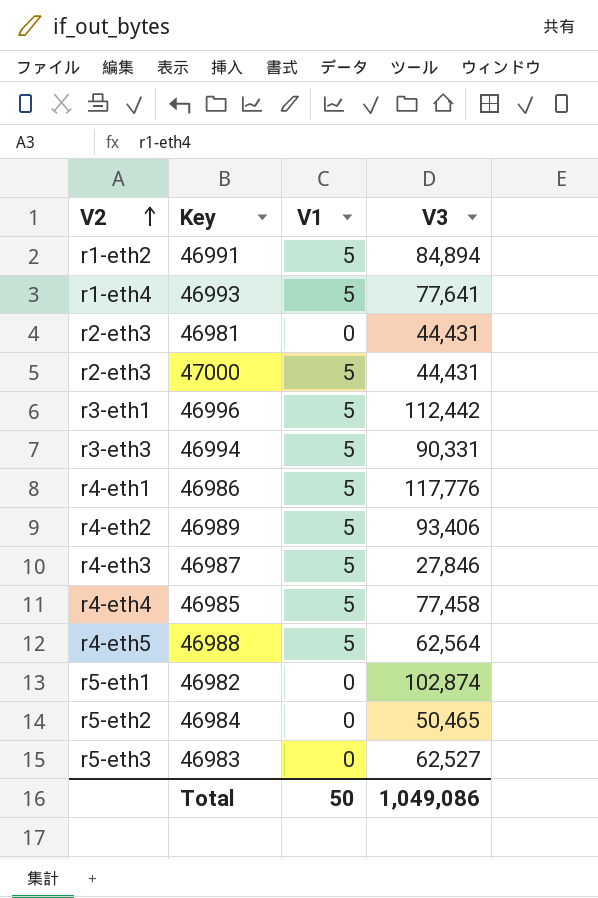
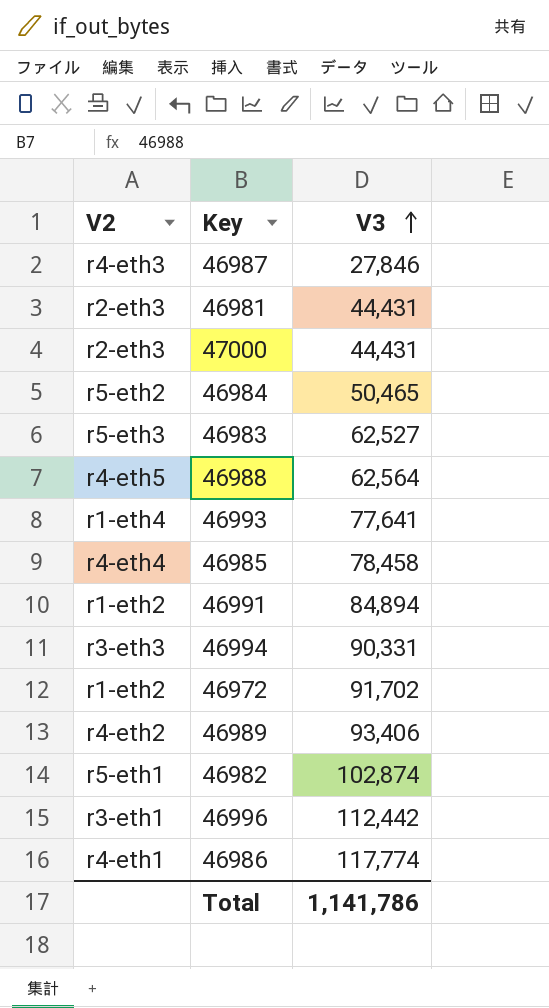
row order: V2 ascending -> V3 ascending
column V1 | position: 3 -> none
46985 | V3: 77,458 -> 78,458
row 46972: none -> r1-eth2 | 91,702
46986 | V3: 117,776 -> 117,774
Total | V3: 1,049,086 -> 1,141,786

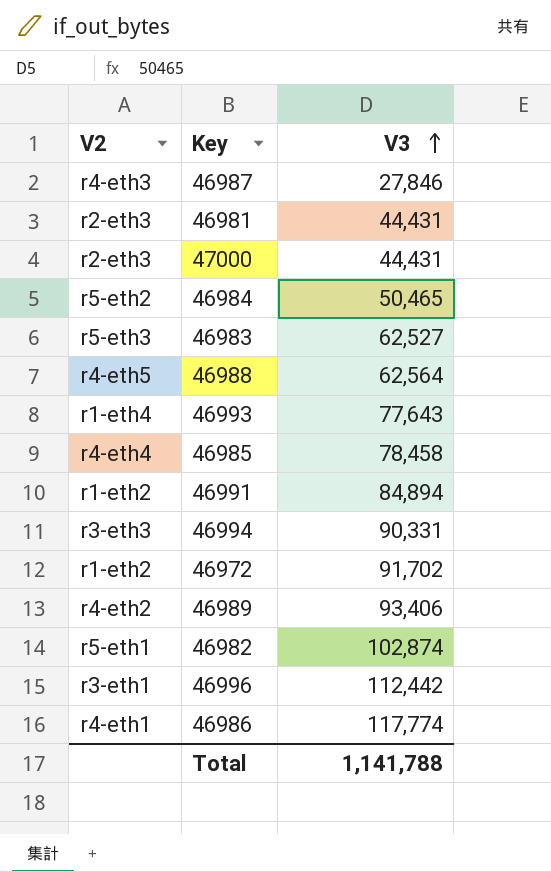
46993 | V3: 77,641 -> 77,643
Total | V3: 1,141,786 -> 1,141,788

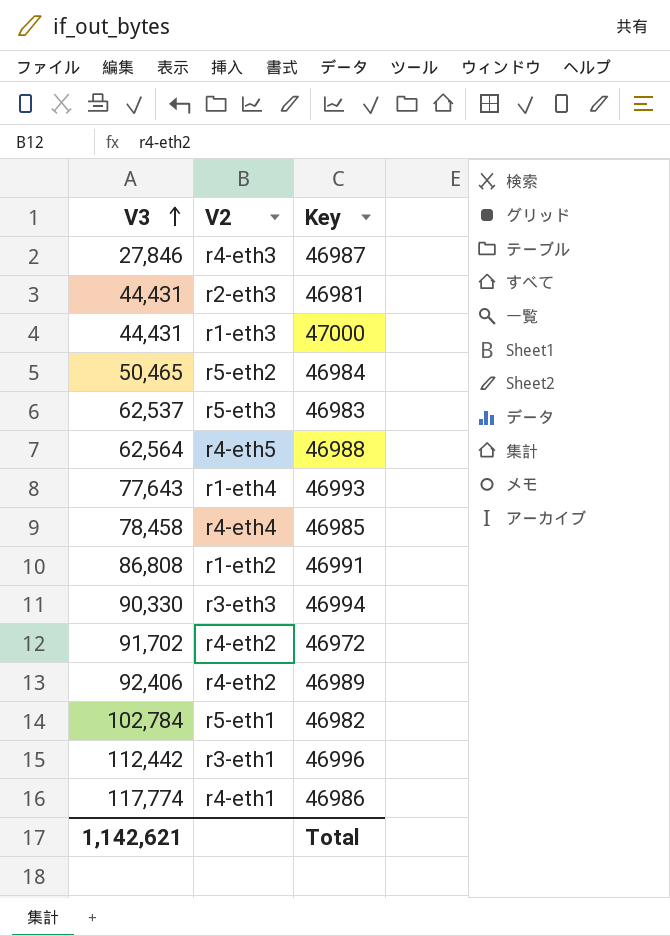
column V3 | position: 3 -> 1
47000 | V2: r2-eth3 -> r1-eth3
46983 | V3: 62,527 -> 62,537
46991 | V3: 84,894 -> 86,808
46994 | V3: 90,331 -> 90,330
46972 | V2: r1-eth2 -> r4-eth2
46989 | V3: 93,406 -> 92,406
46982 | V3: 102,874 -> 102,784
Total | V3: 1,141,788 -> 1,142,621

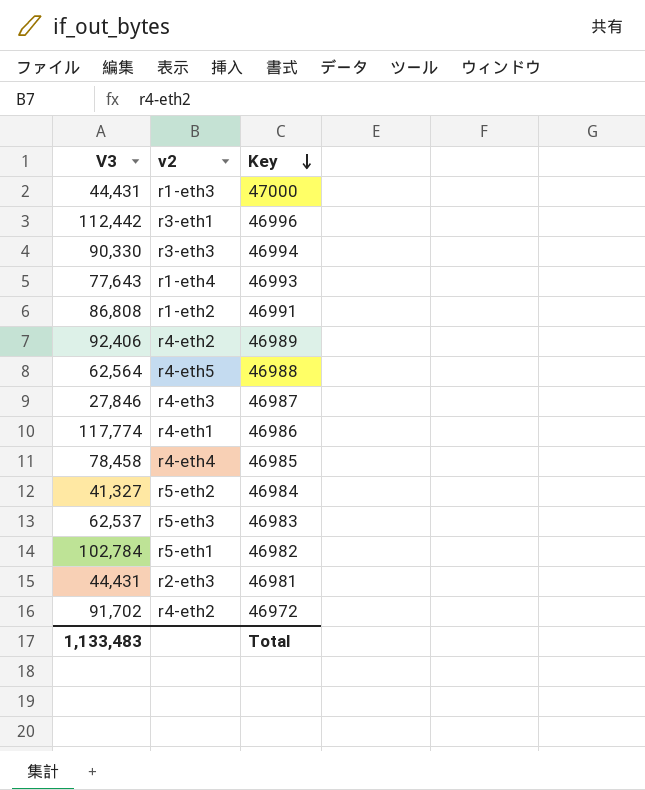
row order: V3 ascending -> Key descending
column name: V2 -> v2
46984 | V3: 50,465 -> 41,327
Total | V3: 1,142,621 -> 1,133,483

